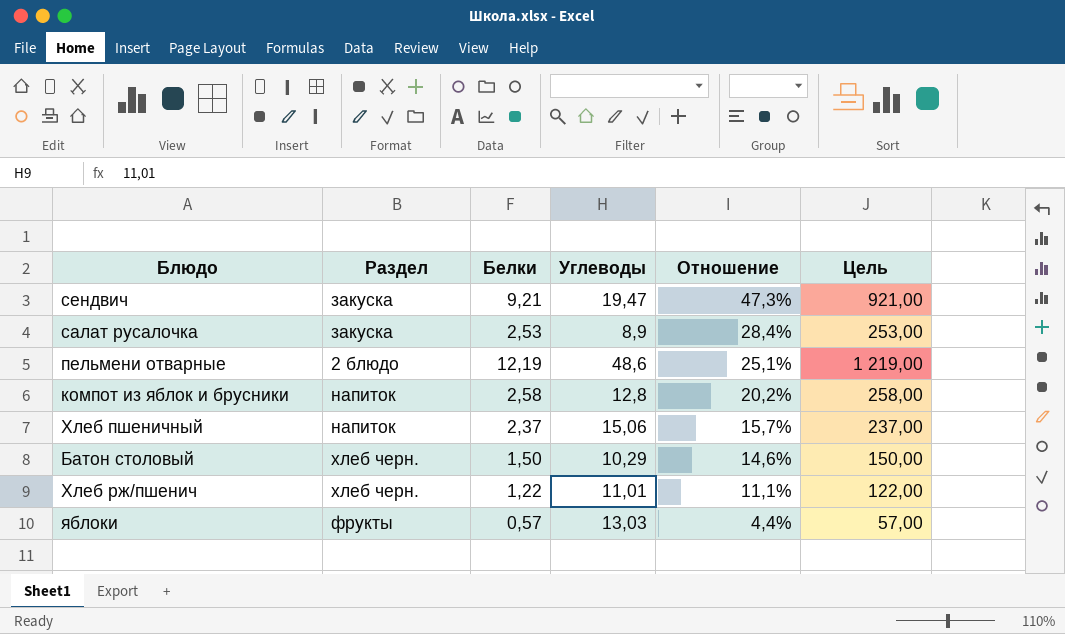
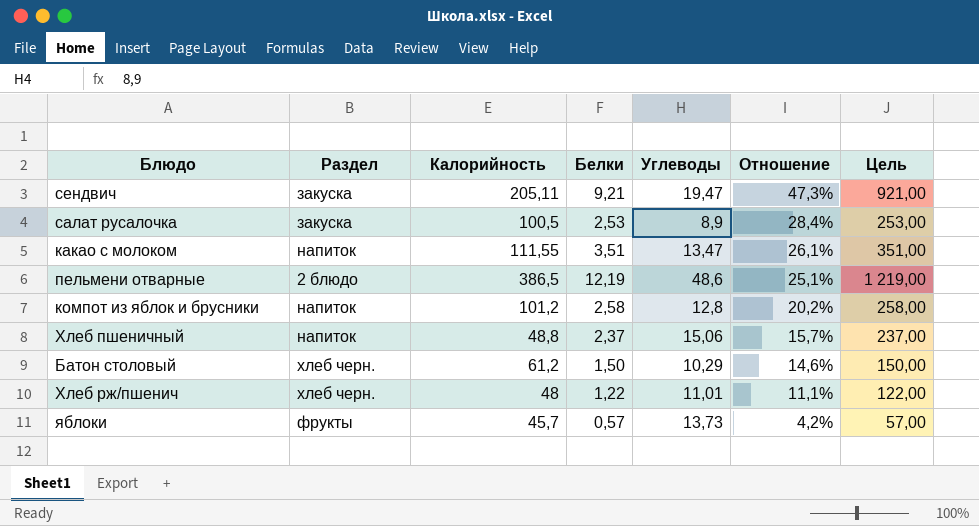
column Калорийность | position: none -> 3
row какао с молоком: none -> напиток | 111,55 | 3,51 | 13,47 | 26,1% | 351,00
яблоки | Углеводы: 13,03 -> 13,73
яблоки | Отношение: 4,4% -> 4,2%

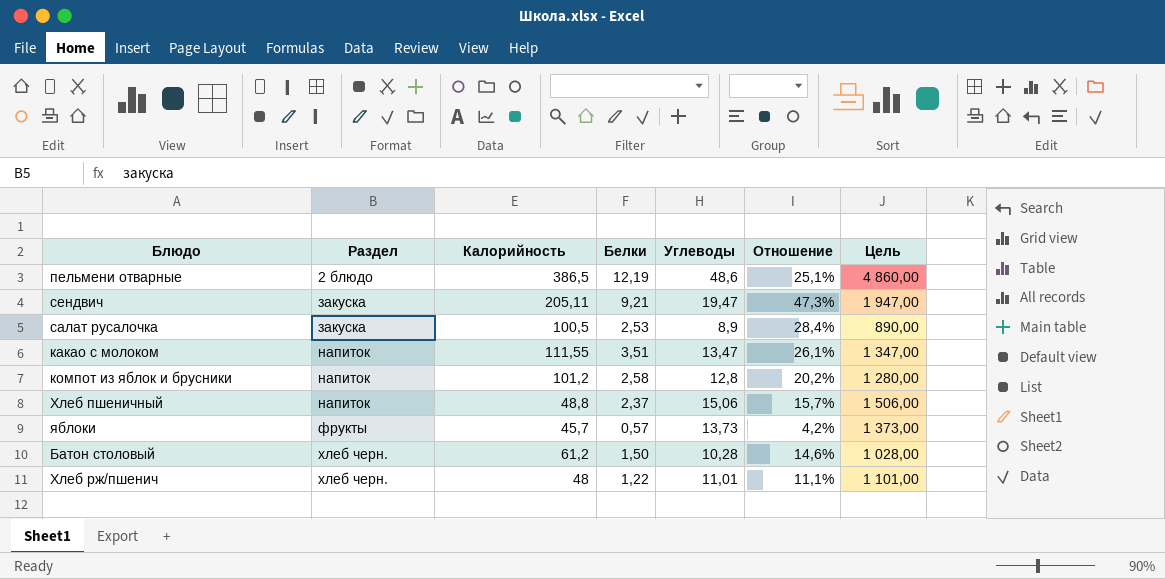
row order: Отношение descending -> Раздел ascending
column Цель | formula: [Белки] * 100 -> [Углеводы] * 100
Батон столовый | Углеводы: 10,29 -> 10,28

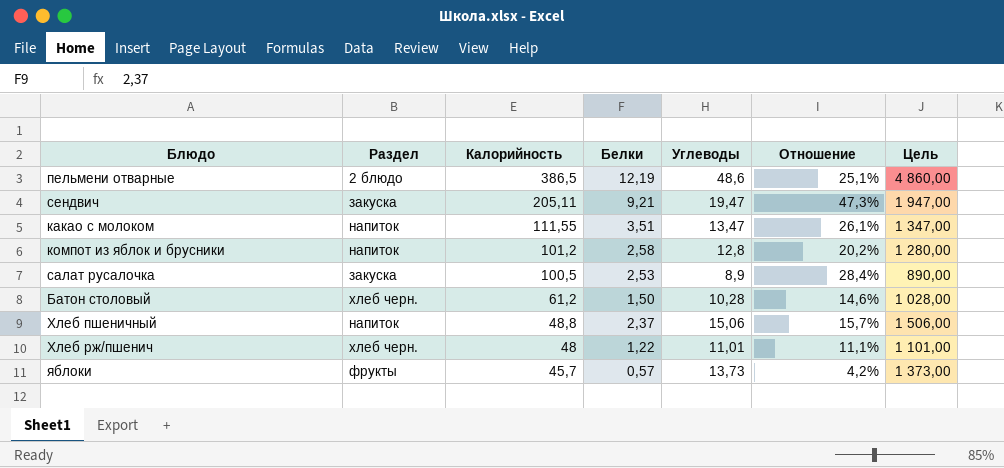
row order: Раздел ascending -> Калорийность descending

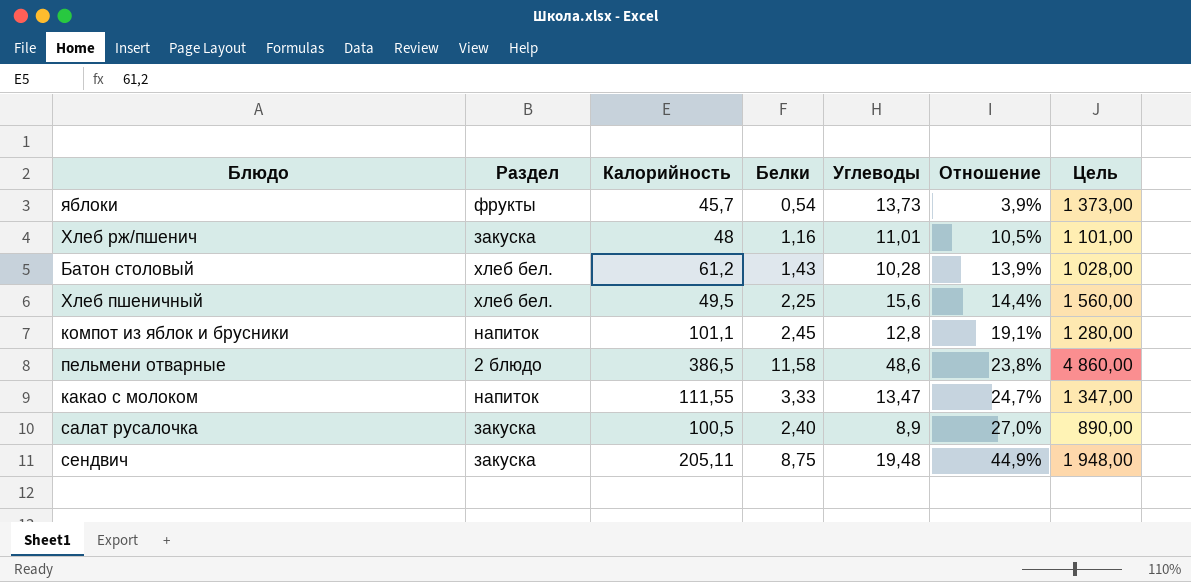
row order: Калорийность descending -> Отношение ascending
яблоки | Белки: 0,57 -> 0,54
яблоки | Отношение: 4,2% -> 3,9%
Хлеб рж/пшенич | Раздел: хлеб черн. -> закуска
Хлеб рж/пшенич | Белки: 1,22 -> 1,16
Хлеб рж/пшенич | Отношение: 11,1% -> 10,5%
Батон столовый | Раздел: хлеб черн. -> хлеб бел.
Батон столовый | Белки: 1,50 -> 1,43
Батон столовый | Отношение: 14,6% -> 13,9%
Хлеб пшеничный | Раздел: напиток -> хлеб бел.
Хлеб пшеничный | Калорийность: 48,8 -> 49,5
Хлеб пшеничный | Белки: 2,37 -> 2,25
Хлеб пшеничный | Углеводы: 15,06 -> 15,6
Хлеб пшеничный | Отношение: 15,7% -> 14,4%
Хлеб пшеничный | Цель: 1 506,00 -> 1 560,00
компот из яблок и брусники | Калорийность: 101,2 -> 101,1
компот из яблок и брусники | Белки: 2,58 -> 2,45
компот из яблок и брусники | Отношение: 20,2% -> 19,1%
пельмени отварные | Белки: 12,19 -> 11,58
пельмени отварные | Отношение: 25,1% -> 23,8%
какао с молоком | Белки: 3,51 -> 3,33
какао с молоком | Отношение: 26,1% -> 24,7%
салат русалочка | Белки: 2,53 -> 2,40
салат русалочка | Отношение: 28,4% -> 27,0%
сендвич | Белки: 9,21 -> 8,75
сендвич | Углеводы: 19,47 -> 19,48
сендвич | Отношение: 47,3% -> 44,9%
сендвич | Цель: 1 947,00 -> 1 948,00

